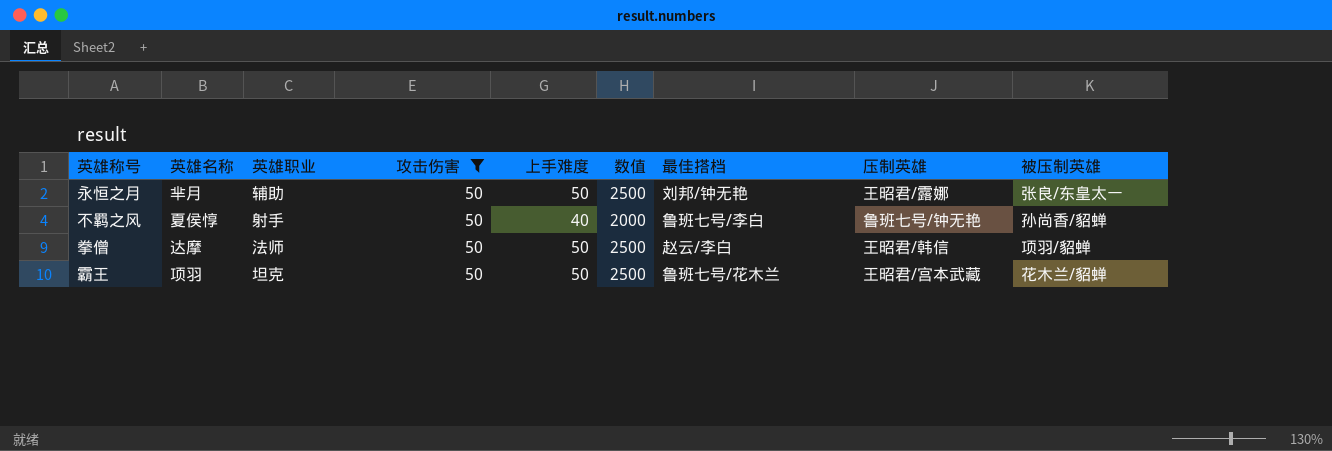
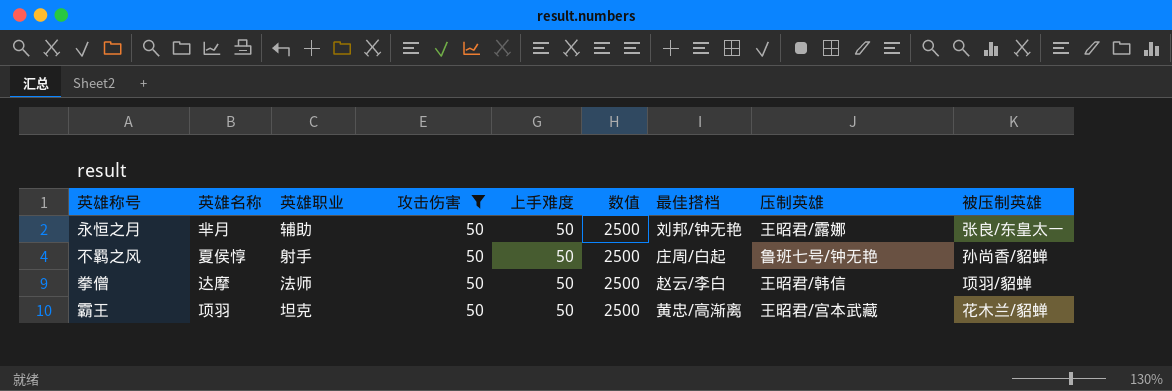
不羁之风 | 上手难度: 40 -> 50
不羁之风 | 数值: 2000 -> 2500
不羁之风 | 最佳搭档: 鲁班七号/李白 -> 庄周/白起
霸王 | 最佳搭档: 鲁班七号/花木兰 -> 黄忠/高渐离

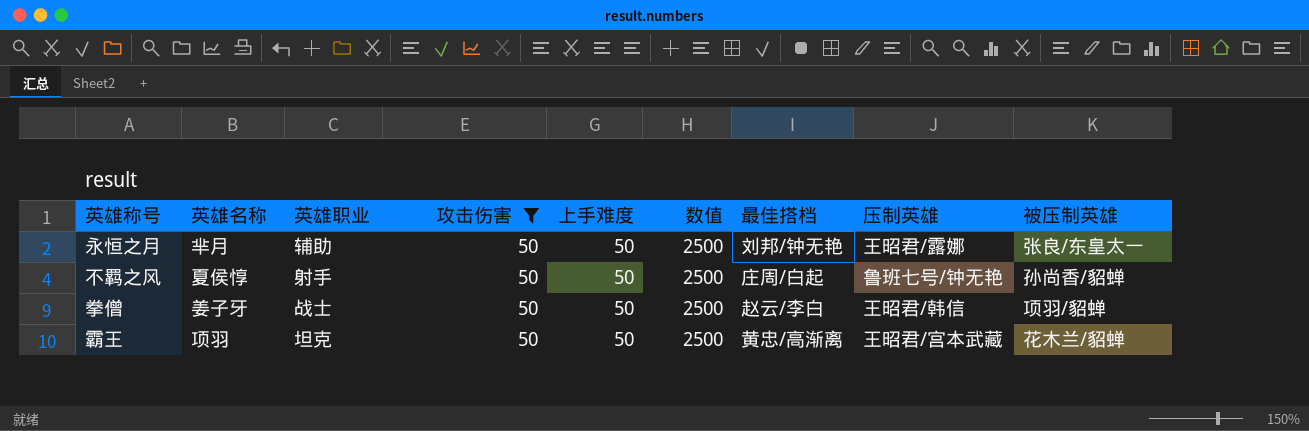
拳僧 | 英雄名称: 达摩 -> 姜子牙
拳僧 | 英雄职业: 法师 -> 战士

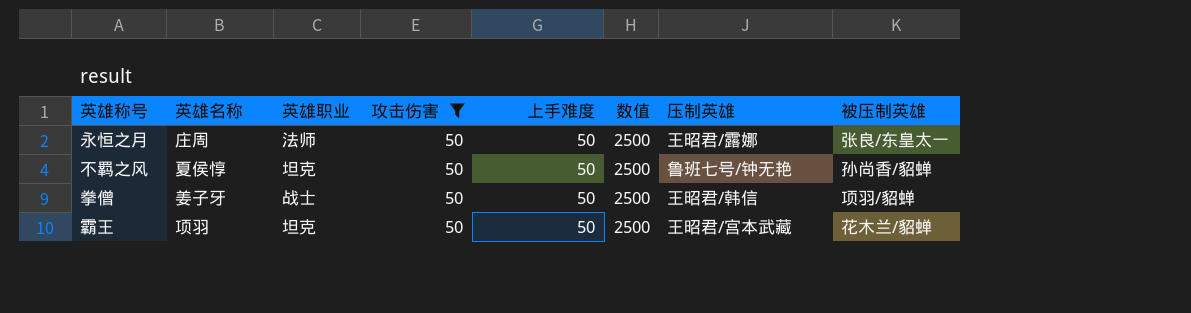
column 最佳搭档 | position: 7 -> none
永恒之月 | 英雄名称: 芈月 -> 庄周
永恒之月 | 英雄职业: 辅助 -> 法师
不羁之风 | 英雄职业: 射手 -> 坦克

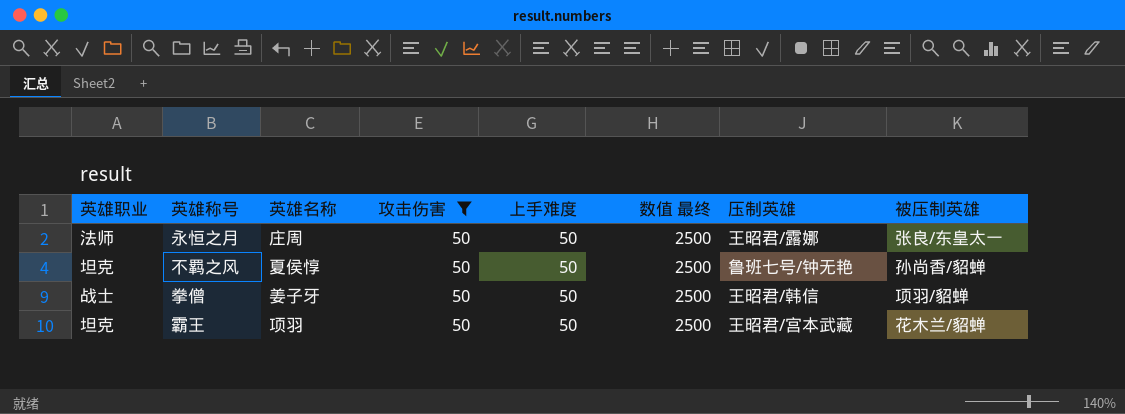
column 英雄职业 | position: 3 -> 1
column name: 数值 -> 数值 最终

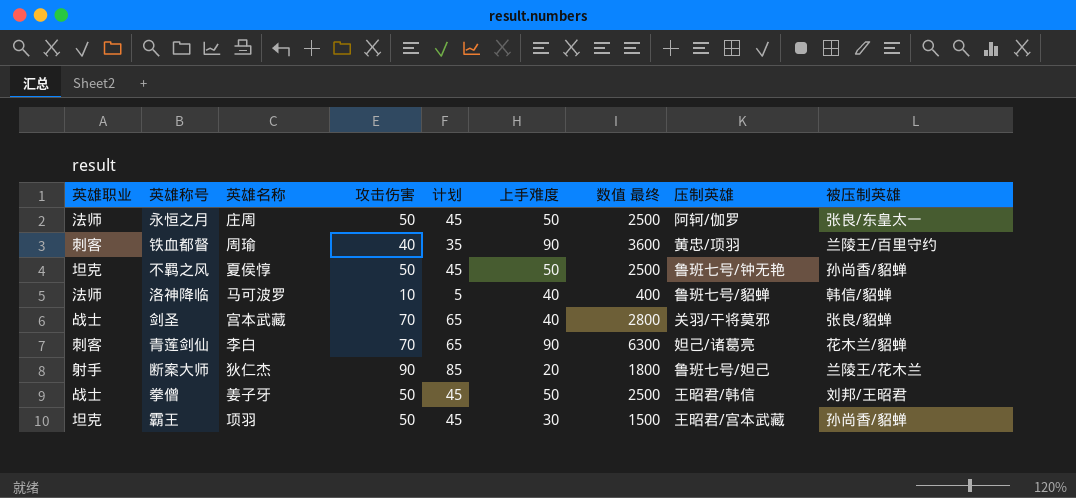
filter: 攻击伤害 = 50 -> none
column 计划 | formula: none -> [攻击伤害] - 5
永恒之月 | 压制英雄: 王昭君/露娜 -> 阿轲/伽罗
拳僧 | 被压制英雄: 项羽/貂蝉 -> 刘邦/王昭君
霸王 | 上手难度: 50 -> 30
霸王 | 数值 最终: 2500 -> 1500
霸王 | 被压制英雄: 花木兰/貂蝉 -> 孙尚香/貂蝉

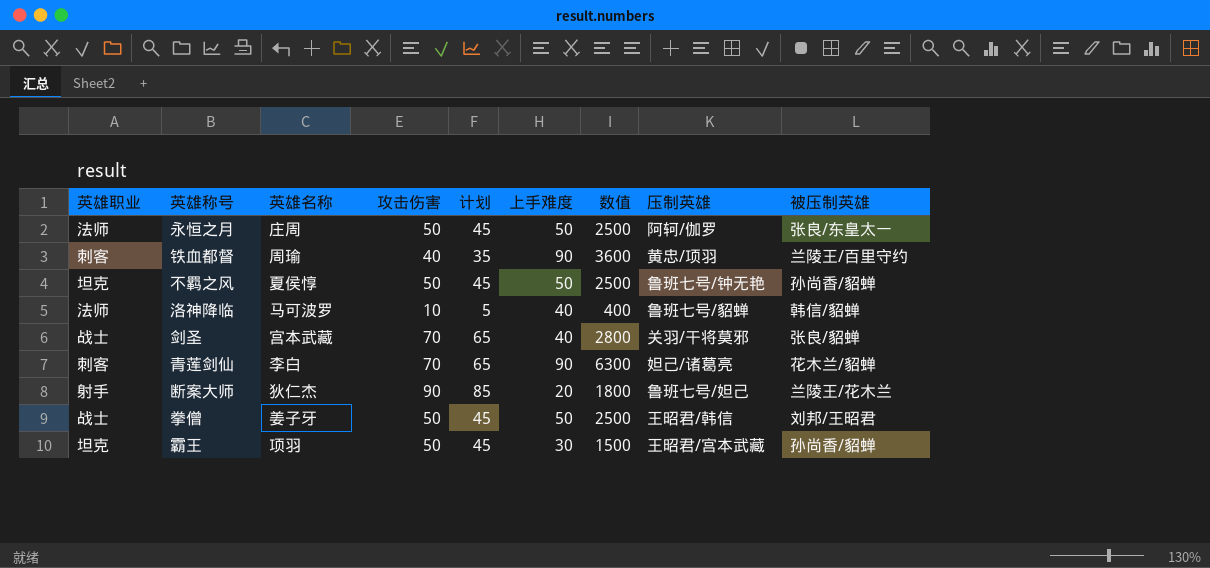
column name: 数值 最终 -> 数值

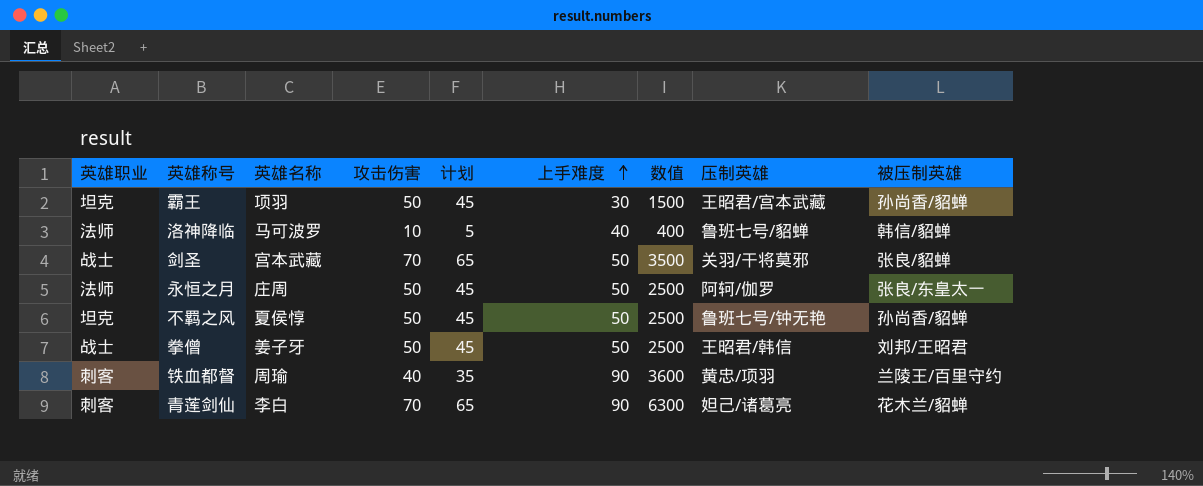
row order: none -> 上手难度 ascending
row 断案大师: 射手 | 狄仁杰 | 90 | 85 | 20 | 1800 | 鲁班七号/妲己 | 兰陵王/花木兰 -> none
剑圣 | 上手难度: 40 -> 50
剑圣 | 数值: 2800 -> 3500

